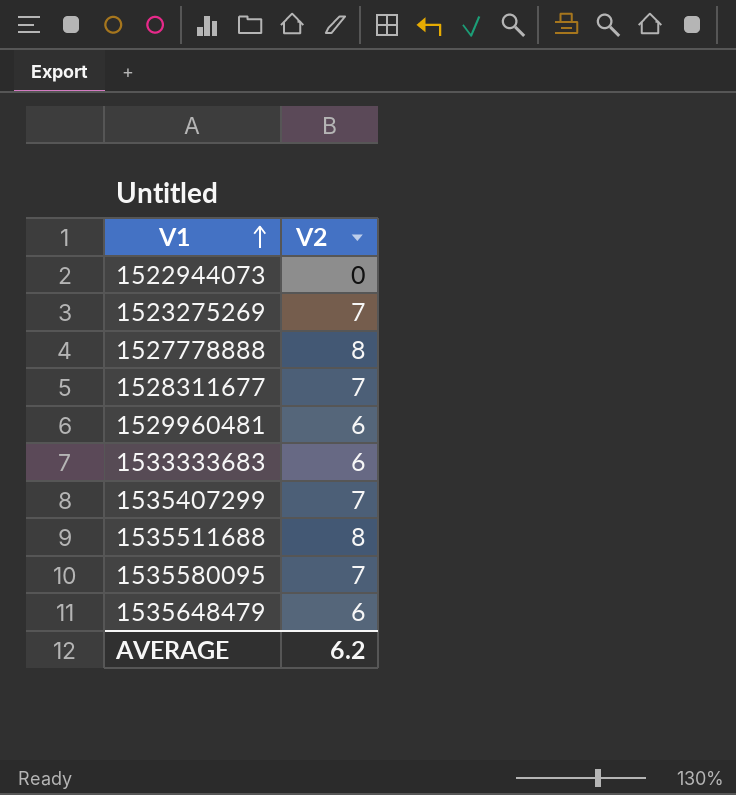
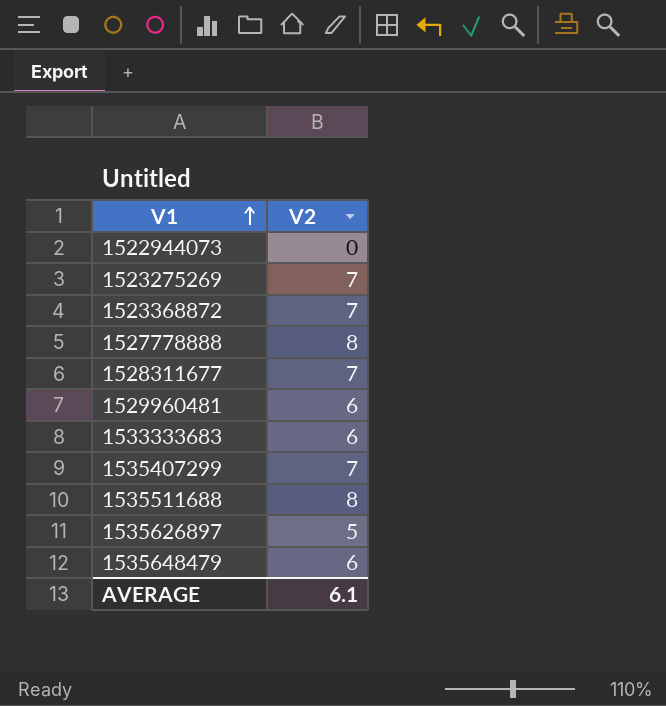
row 1535580095: 7 -> none
row 1523368872: none -> 7
row 1535626897: none -> 5
AVERAGE | V2: 6.2 -> 6.1

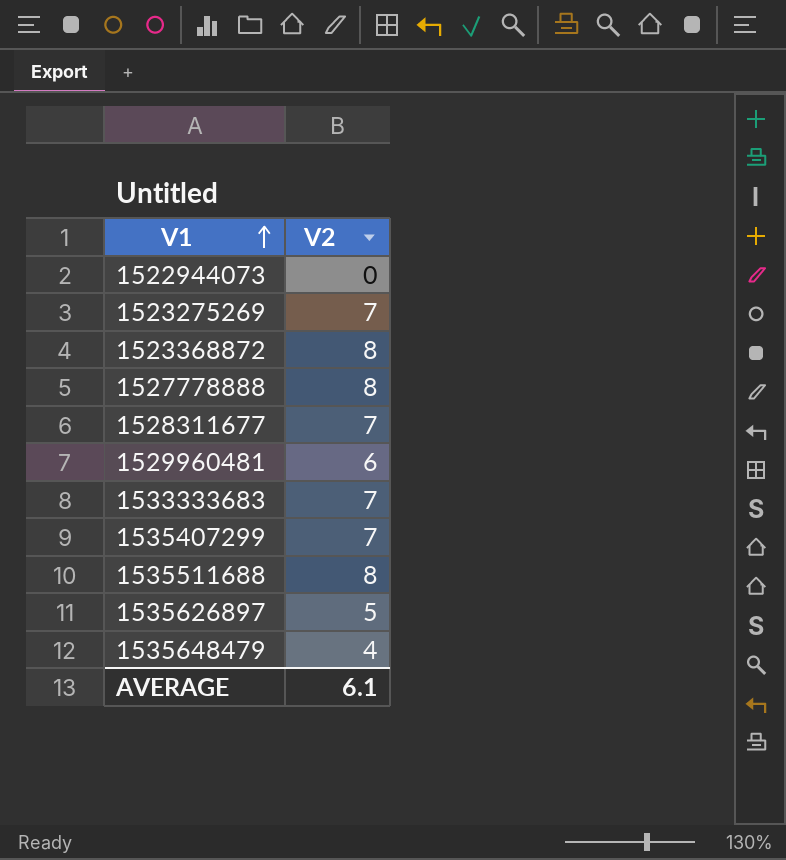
1523368872 | V2: 7 -> 8
1533333683 | V2: 6 -> 7
1535648479 | V2: 6 -> 4

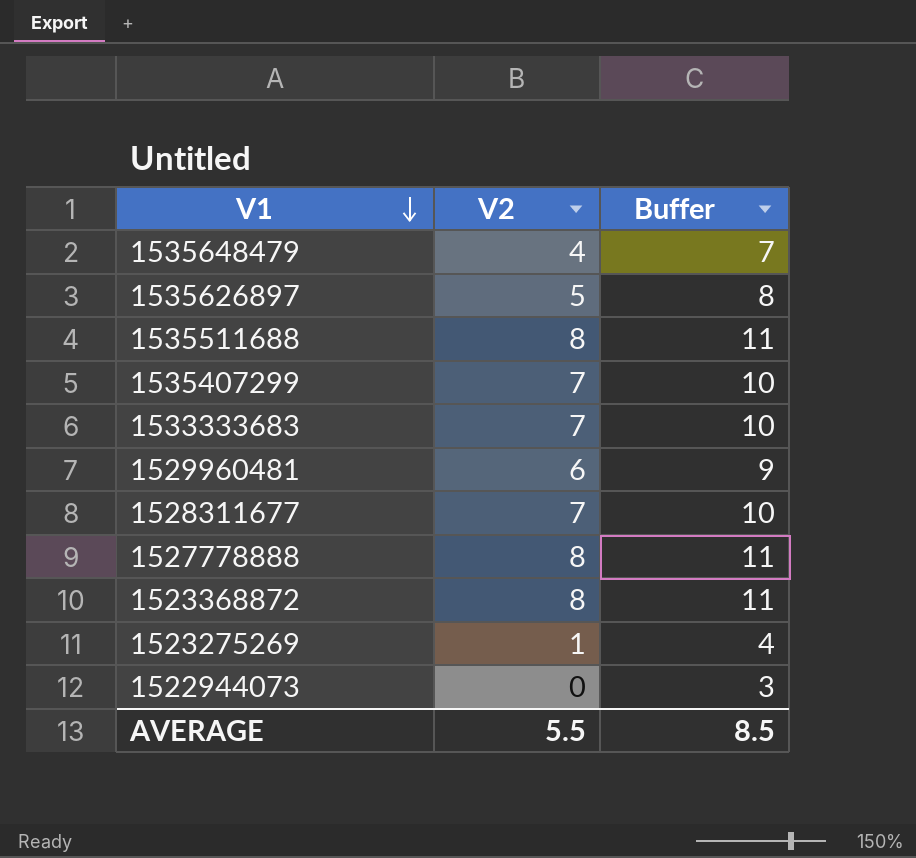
row order: V1 ascending -> V1 descending
column Buffer | formula: none -> [V2] + 3
1523275269 | V2: 7 -> 1
AVERAGE | V2: 6.1 -> 5.5

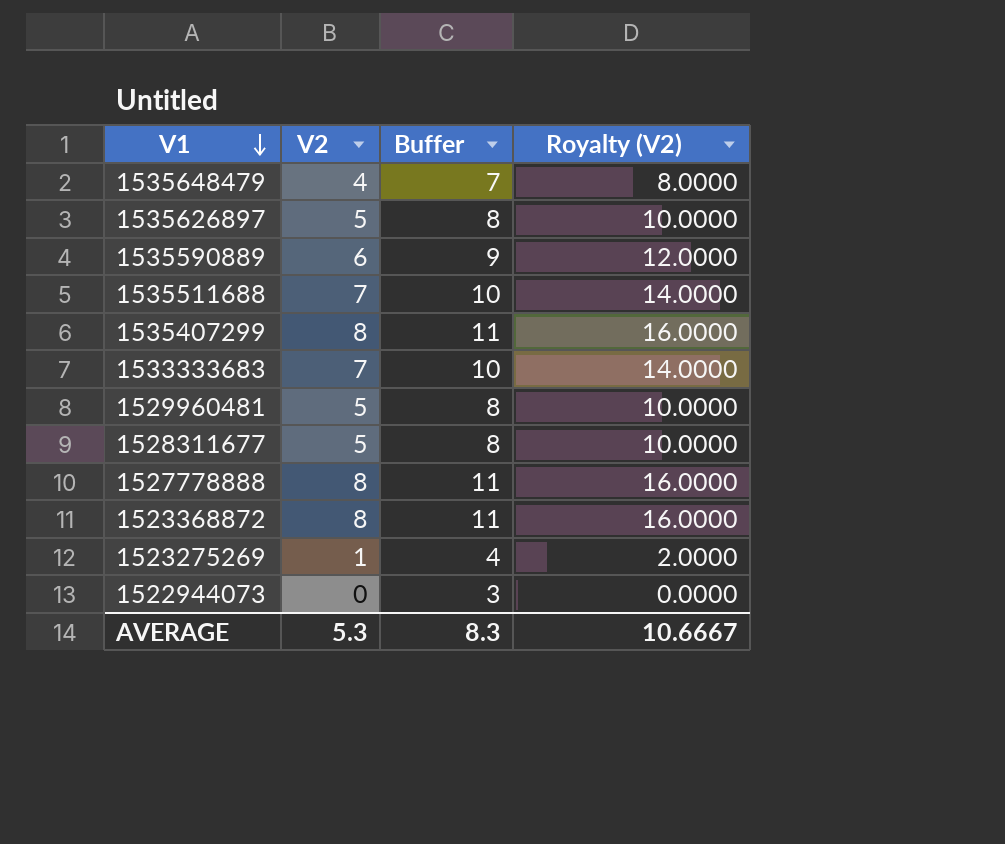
column Royalty (V2) | formula: none -> [V2] * 2
row 1535590889: none -> 6 | 9 | 12.0000
1535511688 | V2: 8 -> 7
1535511688 | Buffer: 11 -> 10
1535407299 | V2: 7 -> 8
1535407299 | Buffer: 10 -> 11
1529960481 | V2: 6 -> 5
1529960481 | Buffer: 9 -> 8
1528311677 | V2: 7 -> 5
1528311677 | Buffer: 10 -> 8
AVERAGE | V2: 5.5 -> 5.3
AVERAGE | Buffer: 8.5 -> 8.3

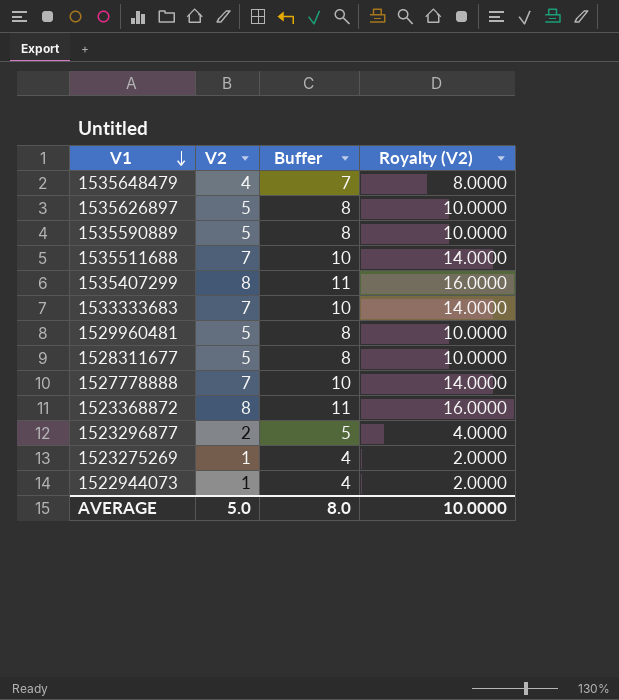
1535590889 | V2: 6 -> 5
1535590889 | Buffer: 9 -> 8
1535590889 | Royalty (V2): 12.0000 -> 10.0000
1527778888 | V2: 8 -> 7
1527778888 | Buffer: 11 -> 10
1527778888 | Royalty (V2): 16.0000 -> 14.0000
row 1523296877: none -> 2 | 5 | 4.0000
1522944073 | V2: 0 -> 1
1522944073 | Buffer: 3 -> 4
1522944073 | Royalty (V2): 0.0000 -> 2.0000
AVERAGE | V2: 5.3 -> 5.0
AVERAGE | Buffer: 8.3 -> 8.0
AVERAGE | Royalty (V2): 10.6667 -> 10.0000

